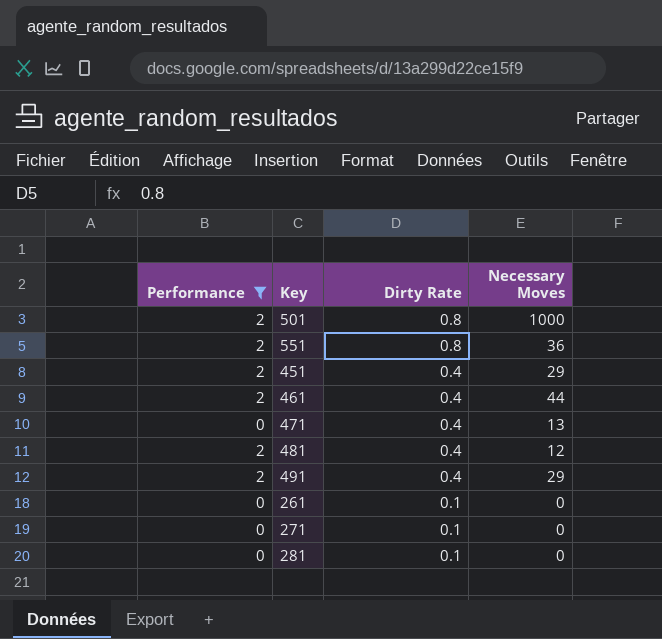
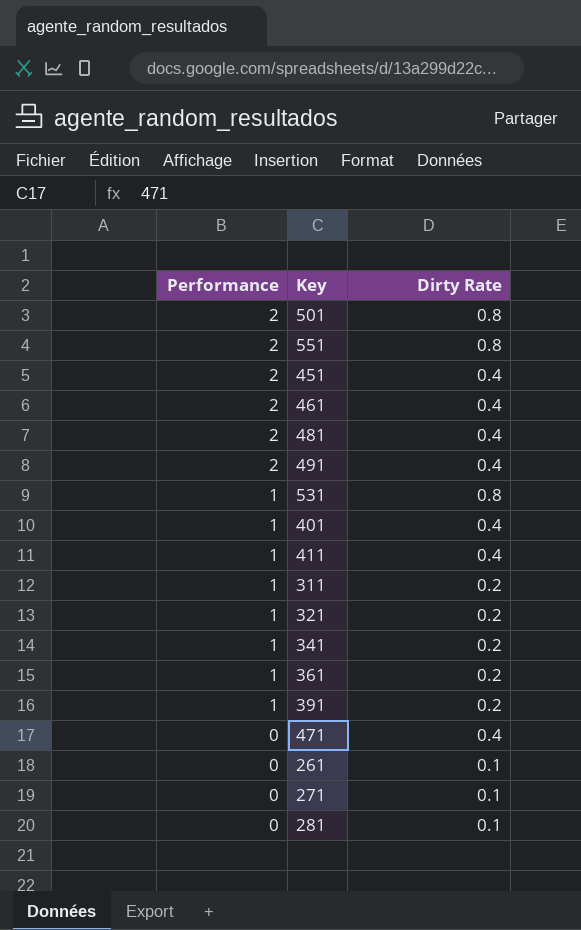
filter: Performance != 1 -> none
row order: Dirty Rate descending -> Performance descending
column Necessary Moves | position: 4 -> none

